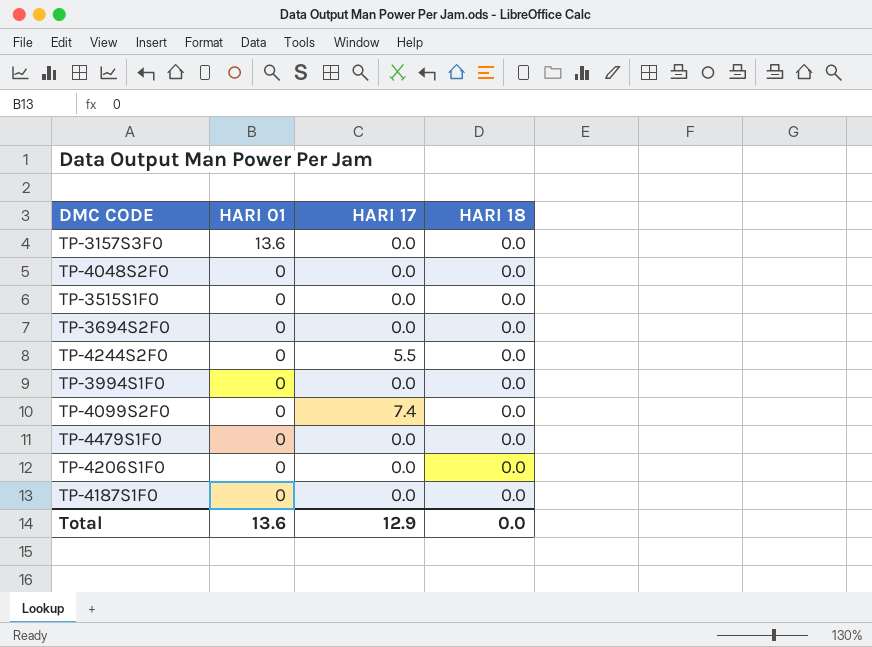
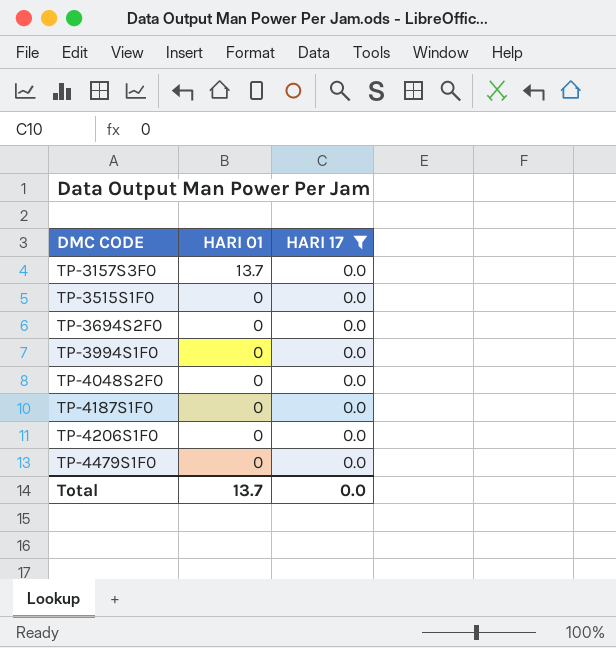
filter: none -> HARI 17 = 0.0
row order: HARI 01 descending -> DMC CODE ascending
column HARI 18 | position: 4 -> none
TP-3157S3F0 | HARI 01: 13.6 -> 13.7
Total | HARI 01: 13.6 -> 13.7
Total | HARI 17: 12.9 -> 0.0

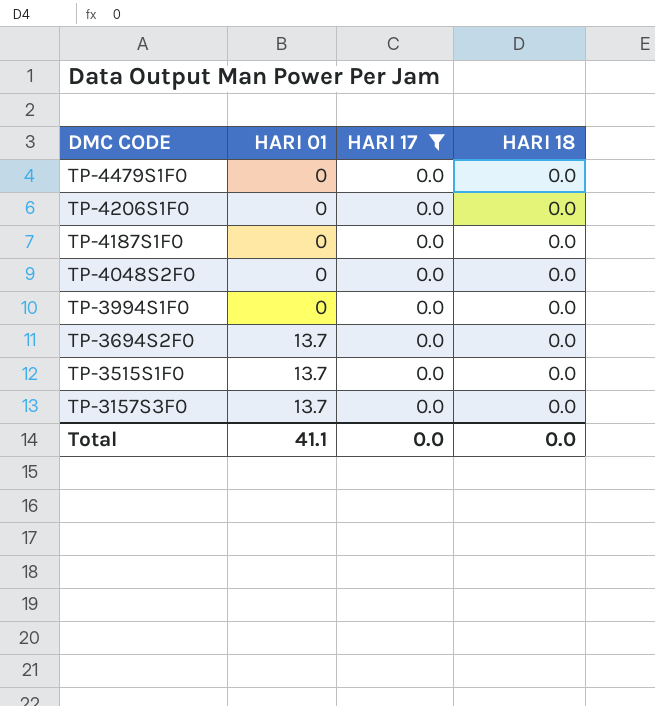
row order: DMC CODE ascending -> DMC CODE descending
column HARI 18 | position: none -> 4
TP-3694S2F0 | HARI 01: 0 -> 13.7
TP-3515S1F0 | HARI 01: 0 -> 13.7
Total | HARI 01: 13.7 -> 41.1

